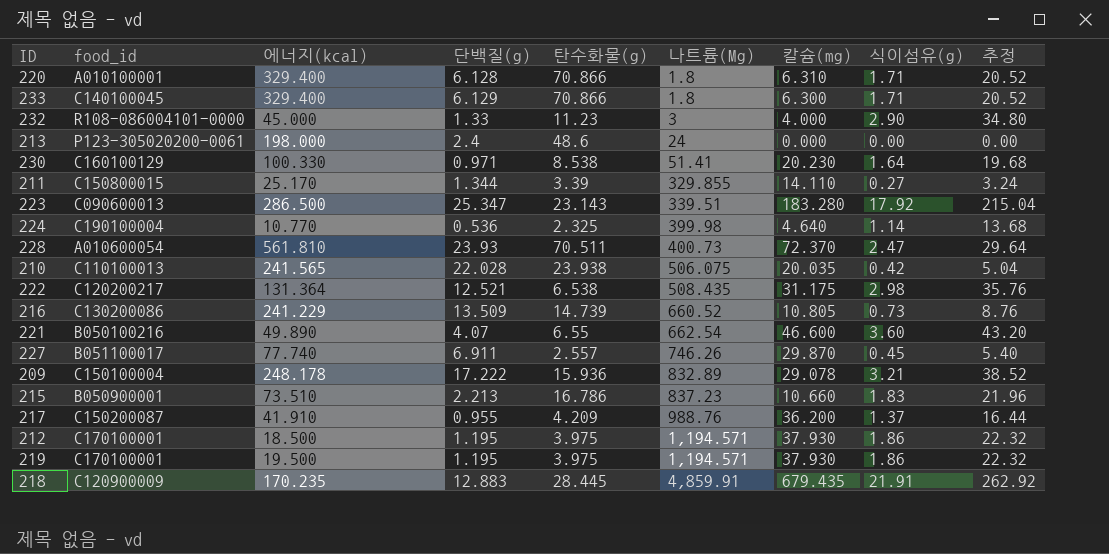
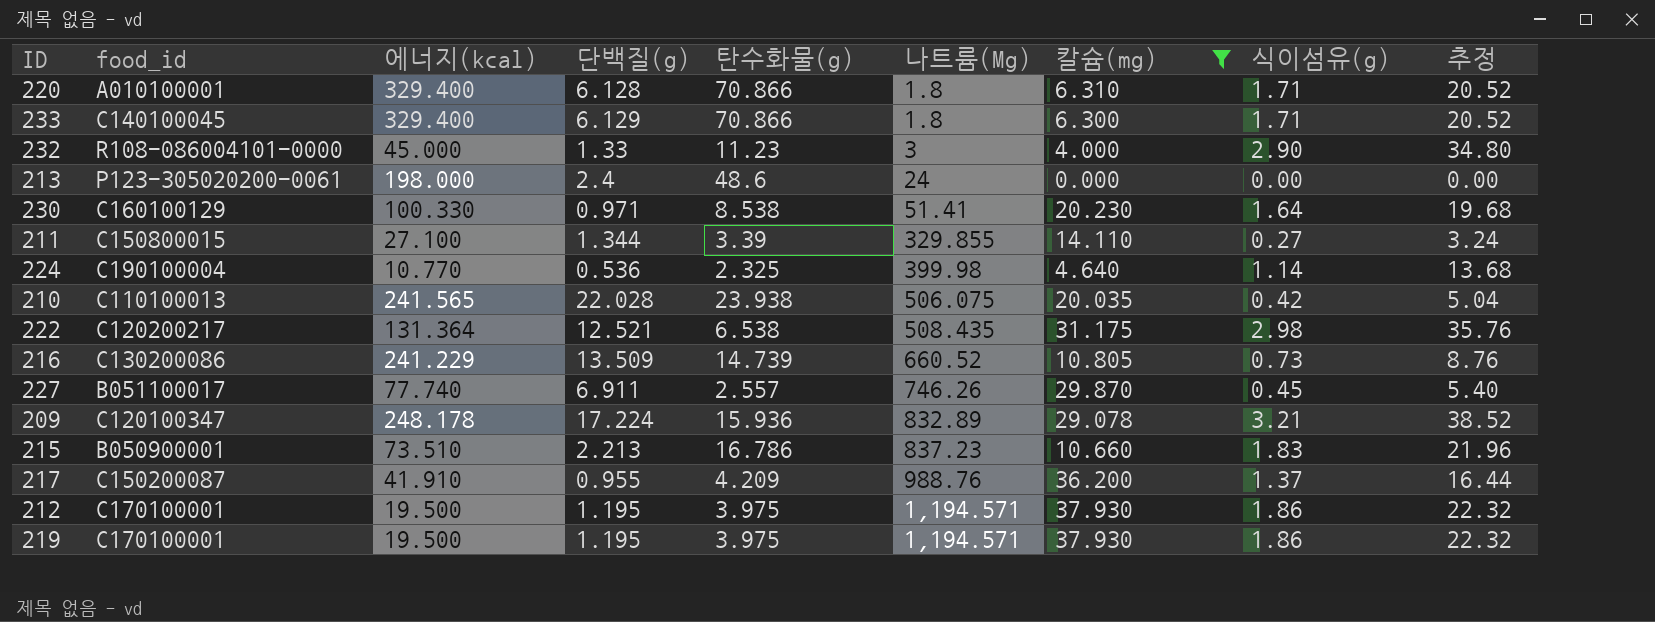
filter: none -> 칼슘(mg) <= 37.930
211 | 에너지(kcal): 25.170 -> 27.100
209 | food_id: C150100004 -> C120100347
209 | 단백질(g): 17.222 -> 17.224
212 | 에너지(kcal): 18.500 -> 19.500

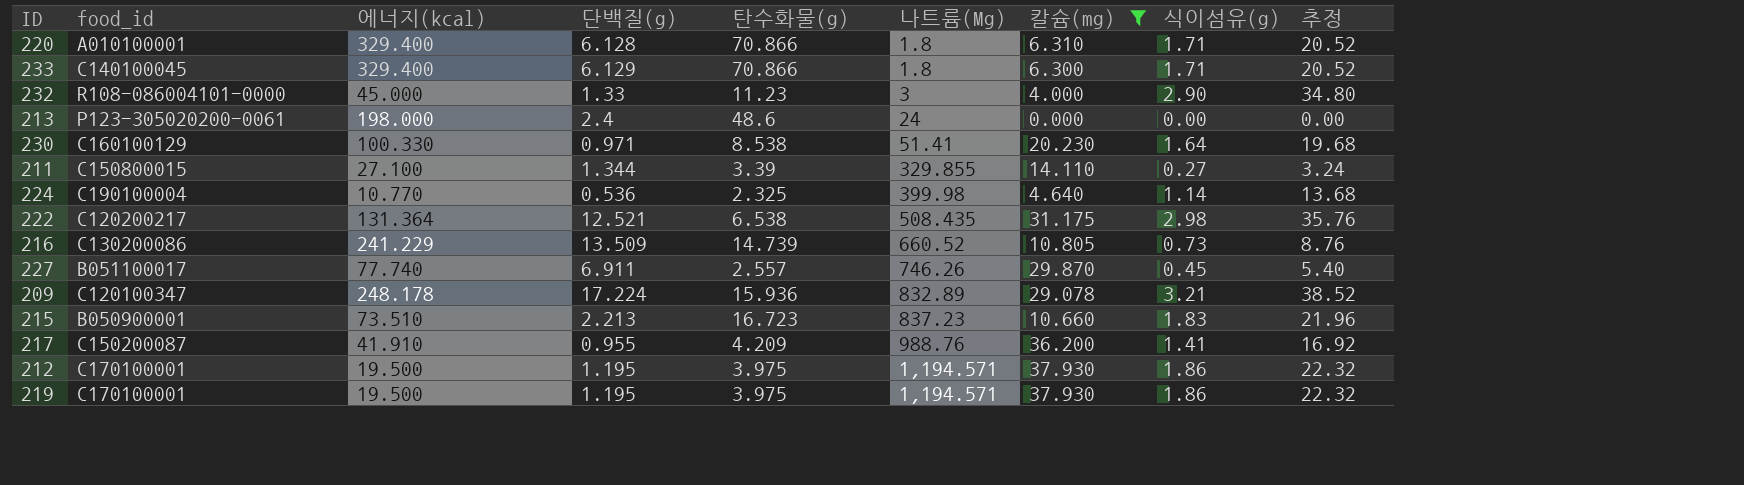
row 210: C110100013 | 241.565 | 22.028 | 23.938 | 506.075 | 20.035 | 0.42 | 5.04 -> none
215 | 탄수화물(g): 16.786 -> 16.723
217 | 식이섬유(g): 1.37 -> 1.41
217 | 추정: 16.44 -> 16.92

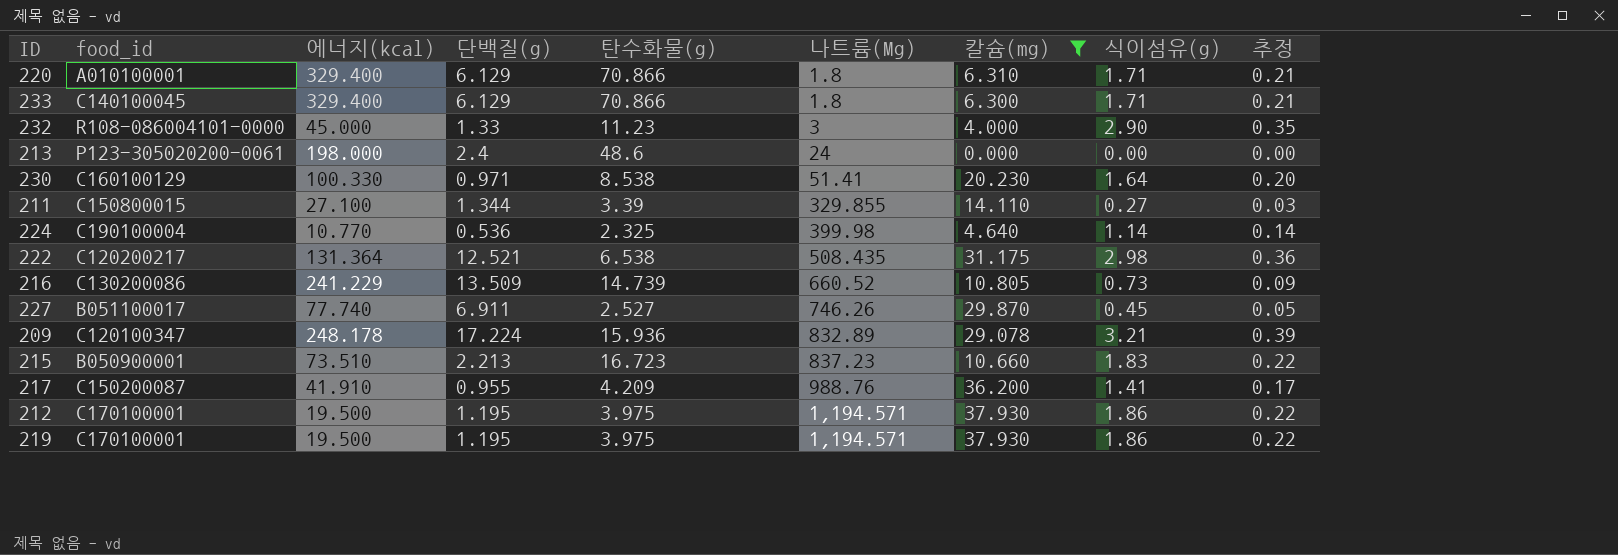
column 추정 | formula: [식이섬유(g)] * 12 -> [식이섬유(g)] * 0.12
220 | 단백질(g): 6.128 -> 6.129
227 | 탄수화물(g): 2.557 -> 2.527

